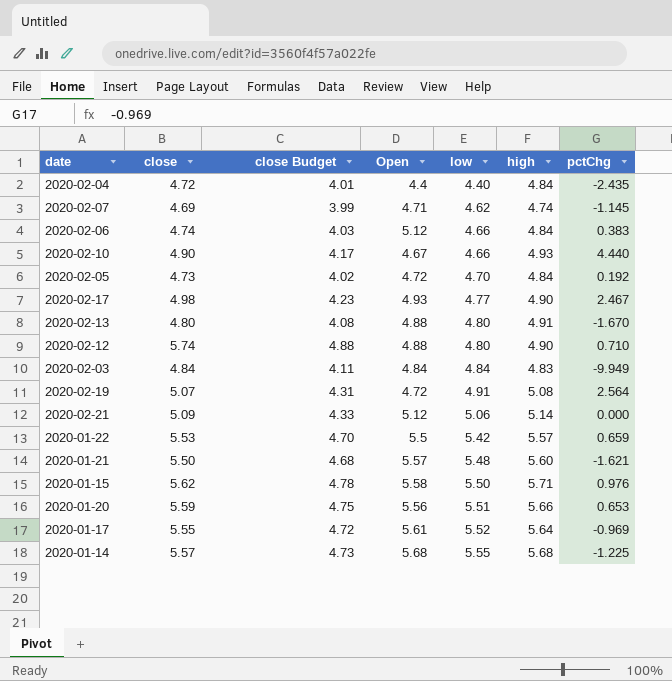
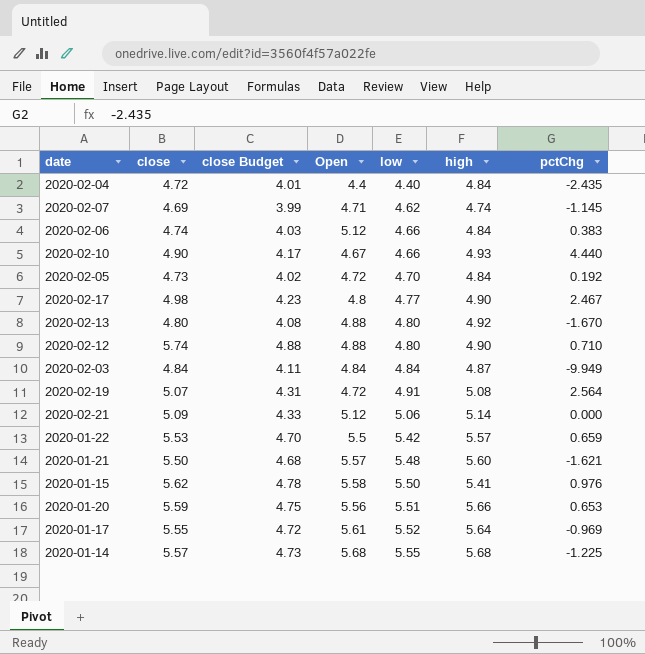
2020-02-17 | Open: 4.93 -> 4.8
2020-02-13 | high: 4.91 -> 4.92
2020-02-03 | high: 4.83 -> 4.87
2020-01-15 | high: 5.71 -> 5.41

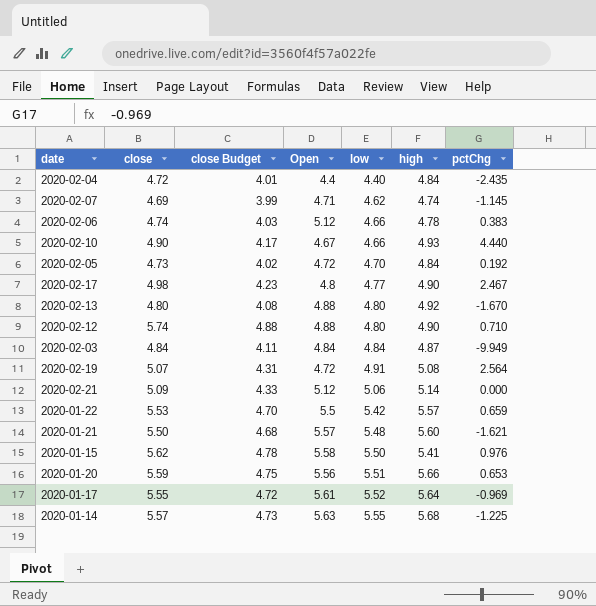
2020-02-06 | high: 4.84 -> 4.78
2020-01-14 | Open: 5.68 -> 5.63

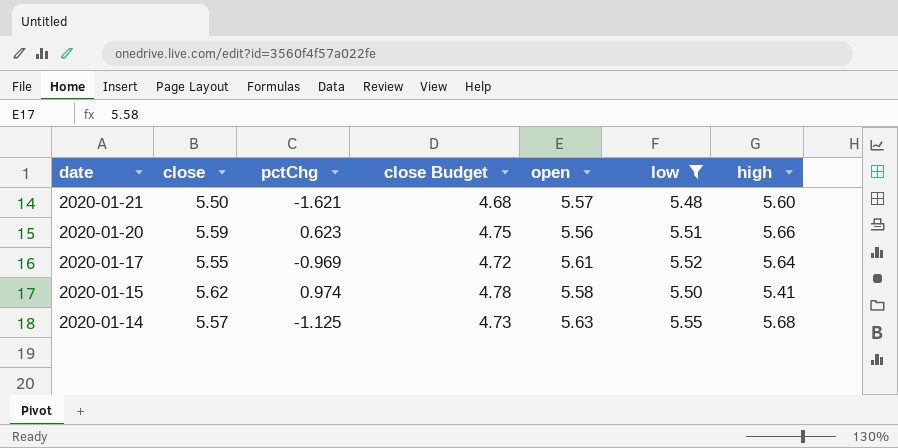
filter: none -> low >= 5.48
row order: low ascending -> date descending
column pctChg | position: 7 -> 3
column name: Open -> open
2020-01-20 | pctChg: 0.653 -> 0.623
2020-01-15 | pctChg: 0.976 -> 0.974
2020-01-14 | pctChg: -1.225 -> -1.125

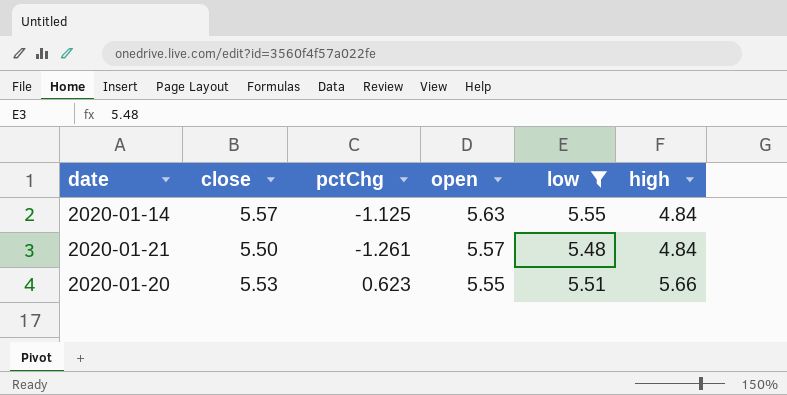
row order: date descending -> open descending
column close Budget | formula: [close] * 0.85 -> none
row 2020-01-17: 5.55 | -0.969 | 4.72 | 5.61 | 5.52 | 5.64 -> none
row 2020-01-15: 5.62 | 0.974 | 4.78 | 5.58 | 5.50 | 5.41 -> none
2020-01-14 | high: 5.68 -> 4.84
2020-01-21 | pctChg: -1.621 -> -1.261
2020-01-21 | high: 5.60 -> 4.84
2020-01-20 | close: 5.59 -> 5.53
2020-01-20 | open: 5.56 -> 5.55

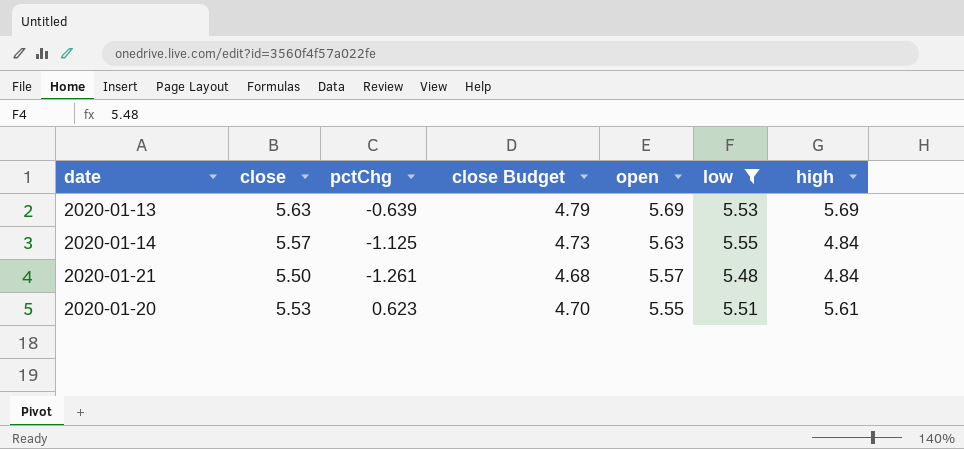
column close Budget | formula: none -> [close] * 0.85
row 2020-01-13: none -> 5.63 | -0.639 | 4.79 | 5.69 | 5.53 | 5.69
2020-01-20 | high: 5.66 -> 5.61

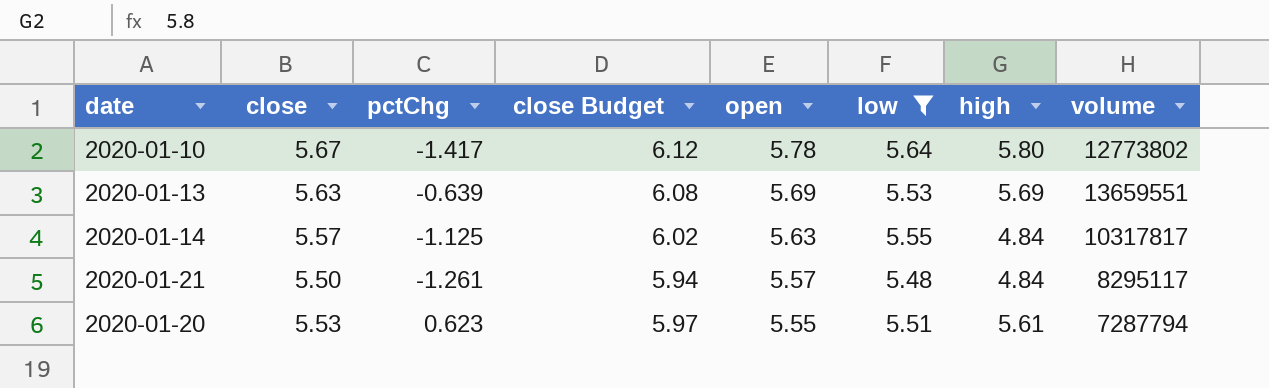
column close Budget | formula: [close] * 0.85 -> [close] * 1.08
column volume | position: none -> 8
row 2020-01-10: none -> 5.67 | -1.417 | 6.12 | 5.78 | 5.64 | 5.80 | 12773802

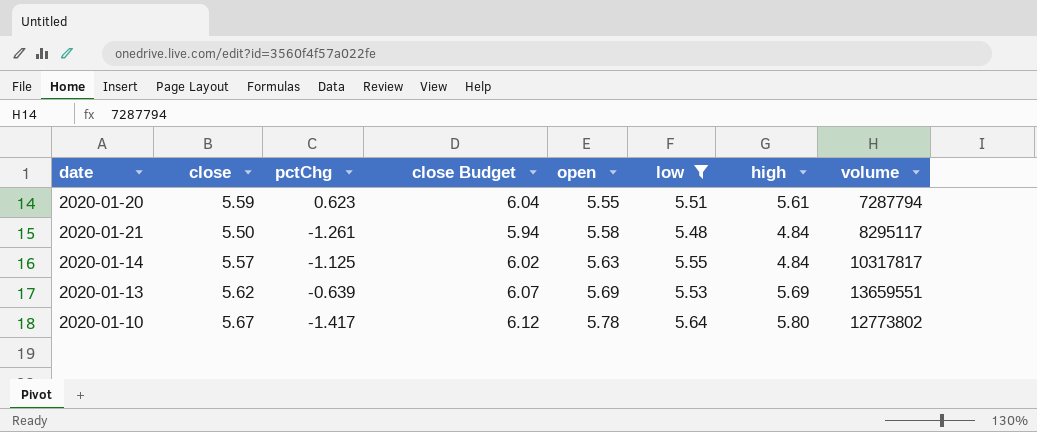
row order: open descending -> open ascending
2020-01-20 | close: 5.53 -> 5.59
2020-01-20 | close Budget: 5.97 -> 6.04
2020-01-21 | open: 5.57 -> 5.58
2020-01-13 | close: 5.63 -> 5.62
2020-01-13 | close Budget: 6.08 -> 6.07

